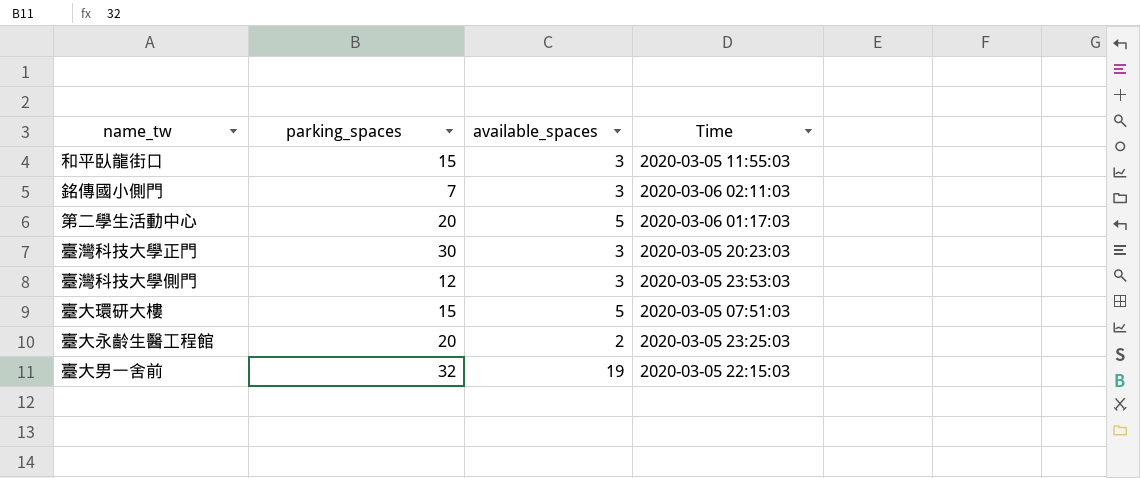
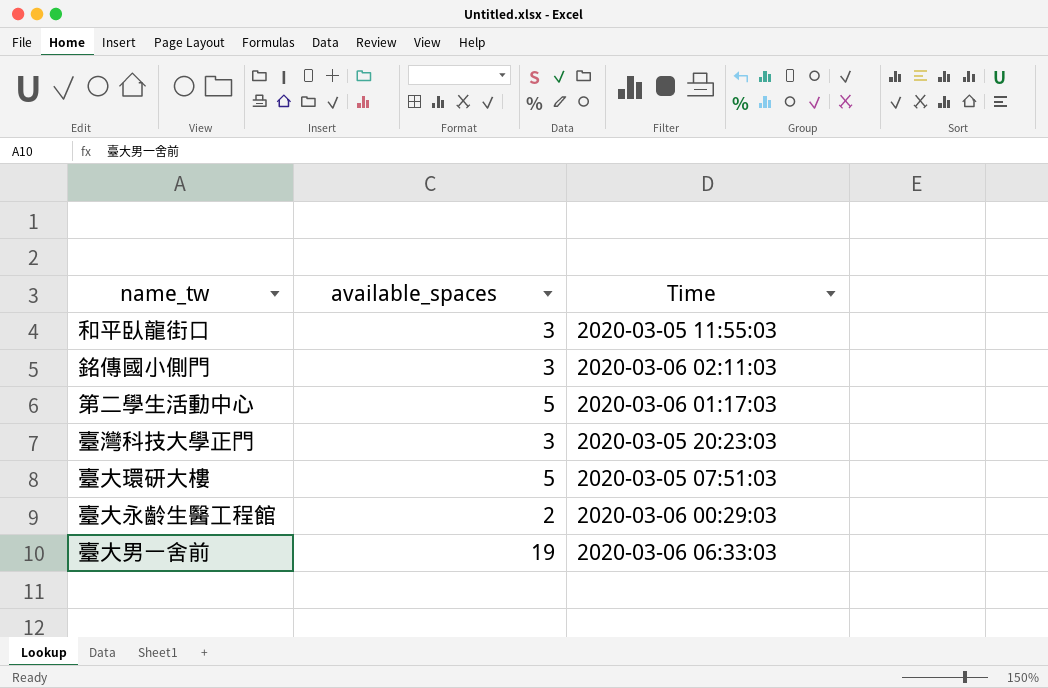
column parking_spaces | position: 2 -> none
row 臺灣科技大學側門: 12 | 3 | 2020-03-05 23:53:03 -> none
臺大永齡生醫工程館 | Time: 2020-03-05 23:25:03 -> 2020-03-06 00:29:03
臺大男一舍前 | Time: 2020-03-05 22:15:03 -> 2020-03-06 06:33:03

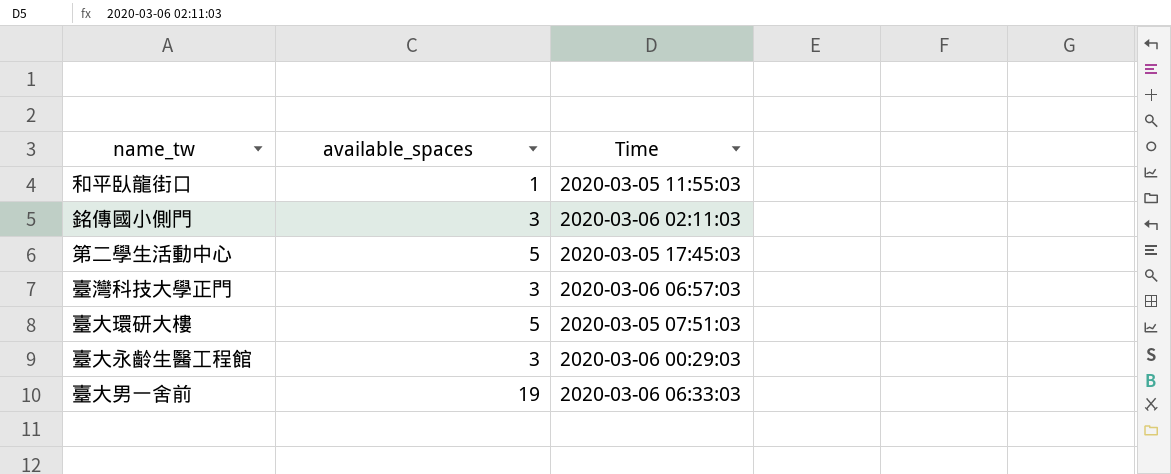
和平臥龍街口 | available_spaces: 3 -> 1
第二學生活動中心 | Time: 2020-03-06 01:17:03 -> 2020-03-05 17:45:03
臺灣科技大學正門 | Time: 2020-03-05 20:23:03 -> 2020-03-06 06:57:03
臺大永齡生醫工程館 | available_spaces: 2 -> 3

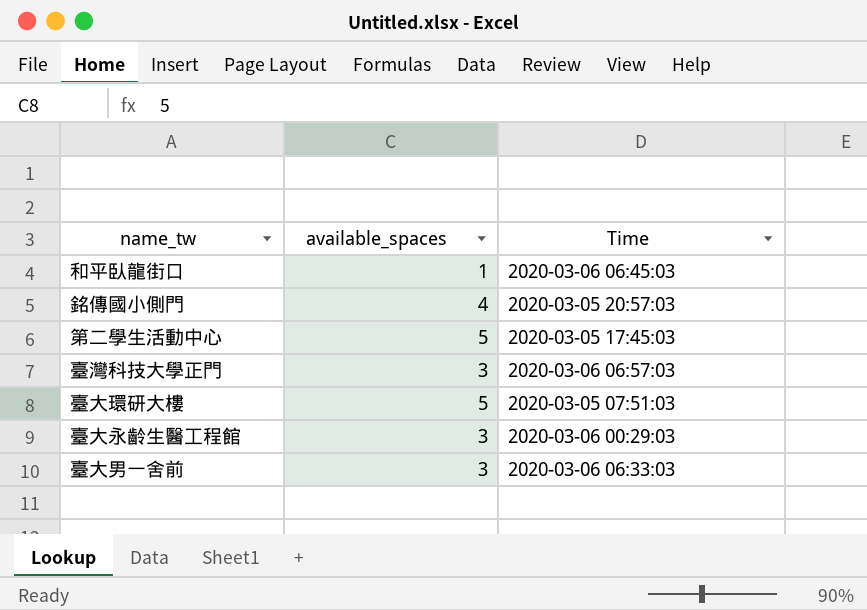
和平臥龍街口 | Time: 2020-03-05 11:55:03 -> 2020-03-06 06:45:03
銘傳國小側門 | available_spaces: 3 -> 4
銘傳國小側門 | Time: 2020-03-06 02:11:03 -> 2020-03-05 20:57:03
臺大男一舍前 | available_spaces: 19 -> 3

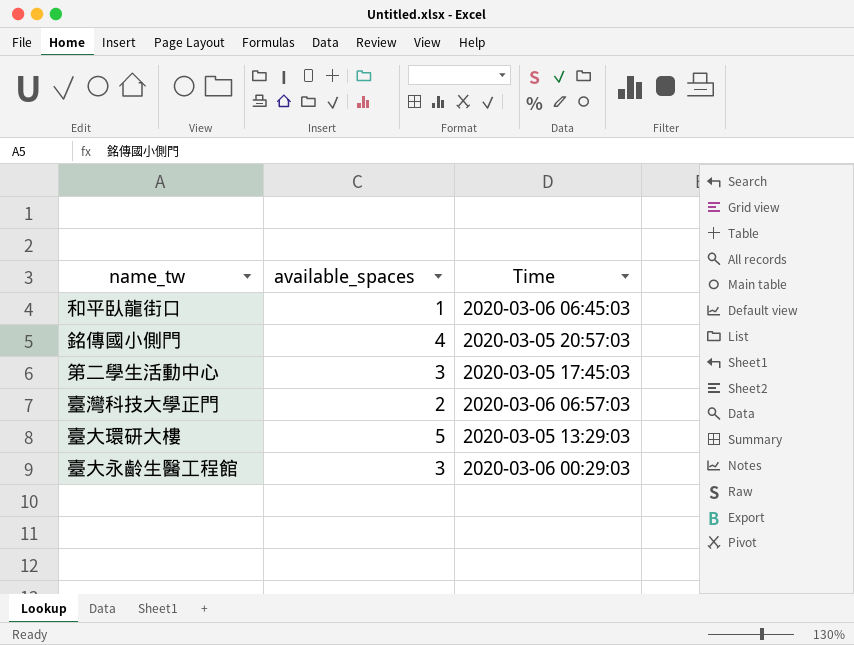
row 臺大男一舍前: 3 | 2020-03-06 06:33:03 -> none
第二學生活動中心 | available_spaces: 5 -> 3
臺灣科技大學正門 | available_spaces: 3 -> 2
臺大環研大樓 | Time: 2020-03-05 07:51:03 -> 2020-03-05 13:29:03

